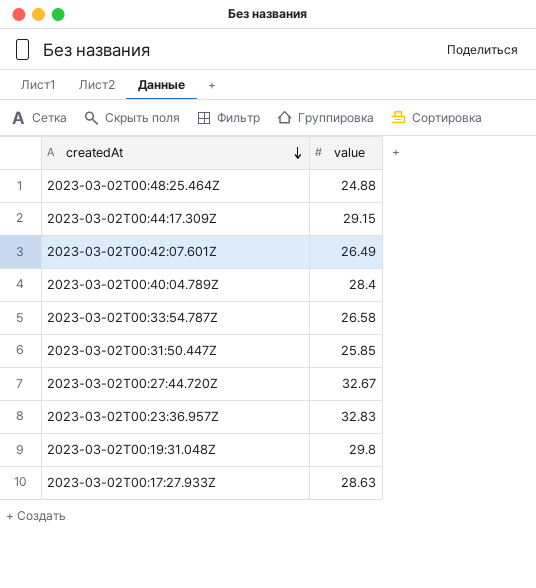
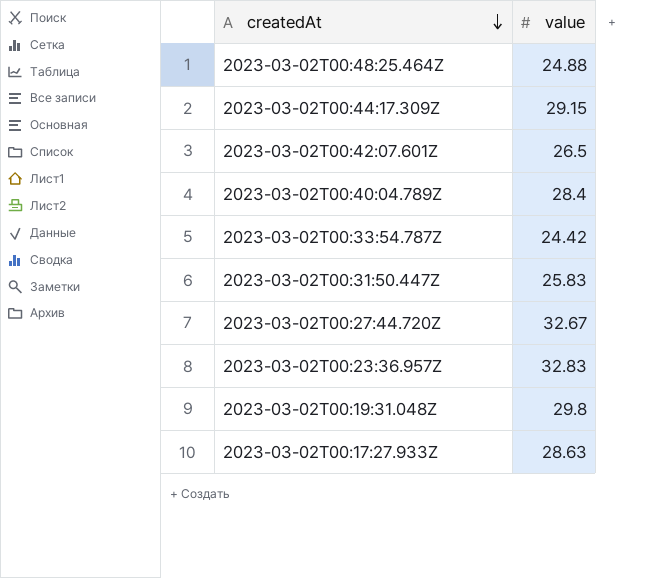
2023-03-02T00:42:07.601Z | value: 26.49 -> 26.5
2023-03-02T00:33:54.787Z | value: 26.58 -> 24.42
2023-03-02T00:31:50.447Z | value: 25.85 -> 25.83

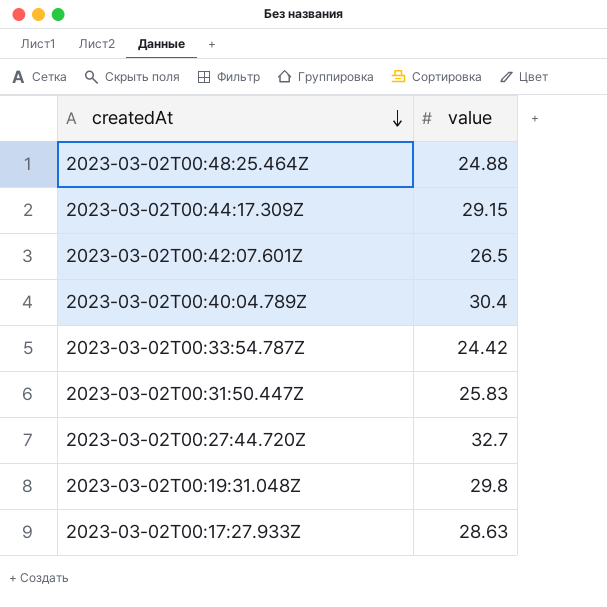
row 2023-03-02T00:23:36.957Z: 32.83 -> none
2023-03-02T00:40:04.789Z | value: 28.4 -> 30.4
2023-03-02T00:27:44.720Z | value: 32.67 -> 32.7

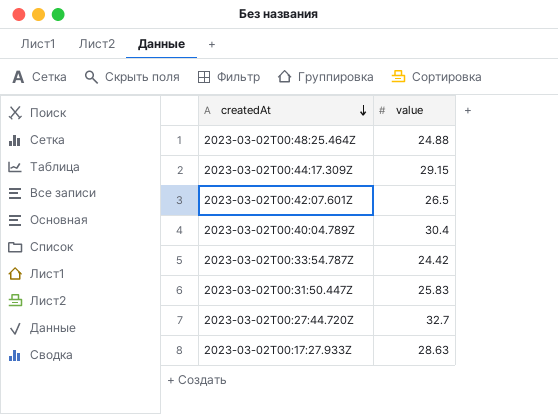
row 2023-03-02T00:19:31.048Z: 29.8 -> none

